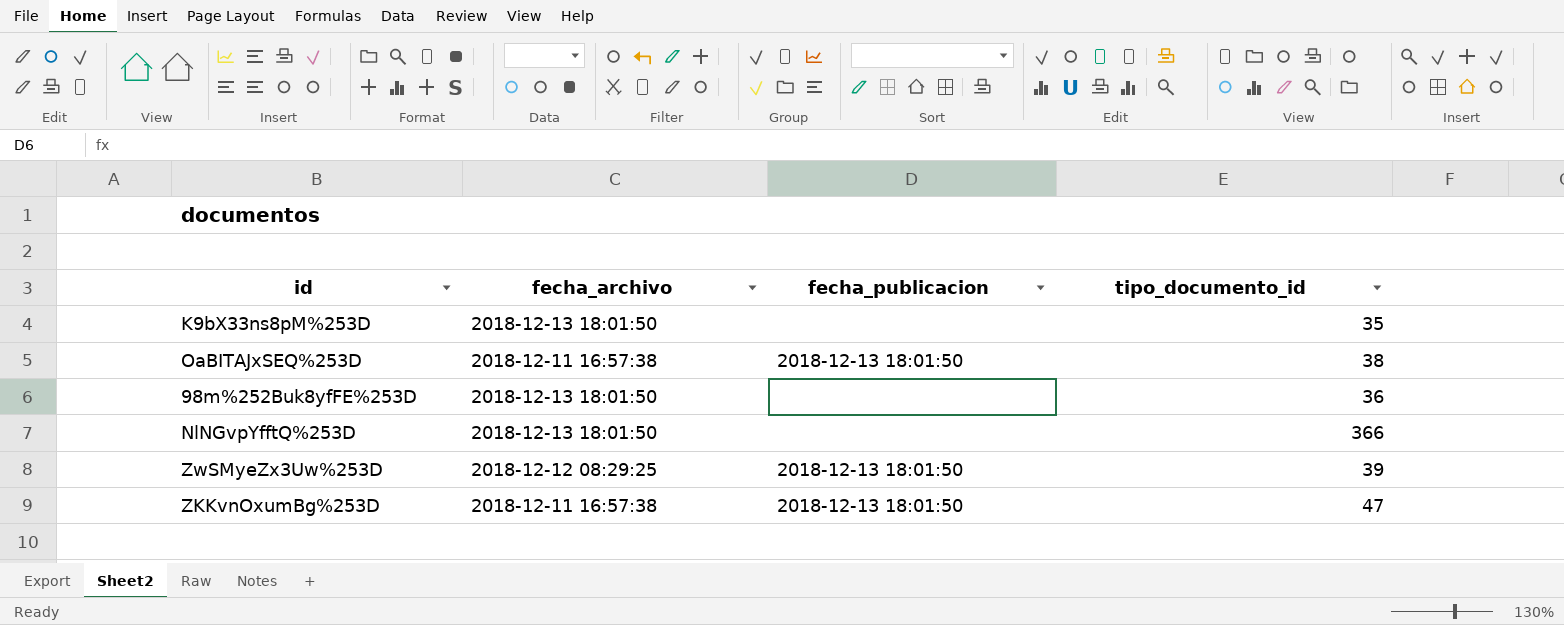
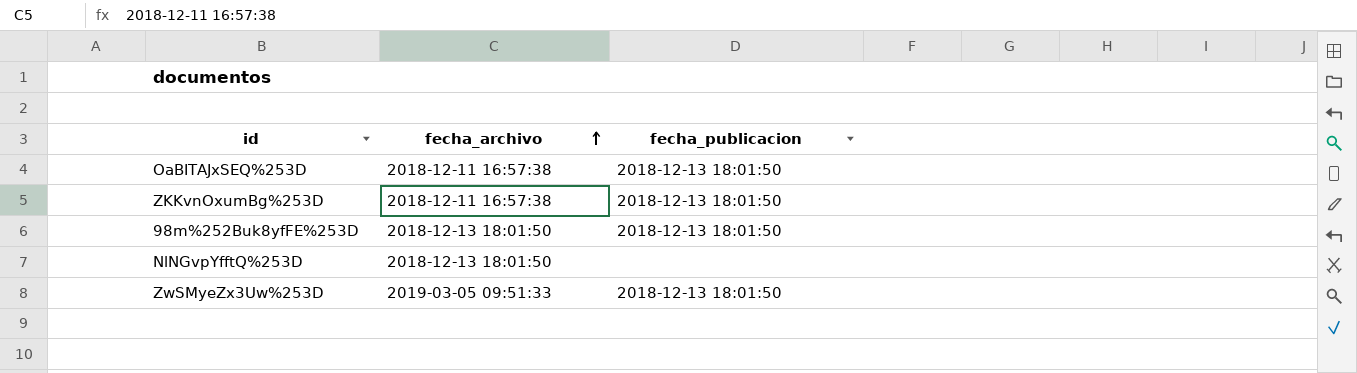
row order: none -> fecha_archivo ascending
column tipo_documento_id | position: 4 -> none
row K9bX33ns8pM%253D: 2018-12-13 18:01:50 | none | 35 -> none
98m%252Buk8yfFE%253D | fecha_publicacion: none -> 2018-12-13 18:01:50
ZwSMyeZx3Uw%253D | fecha_archivo: 2018-12-12 08:29:25 -> 2019-03-05 09:51:33

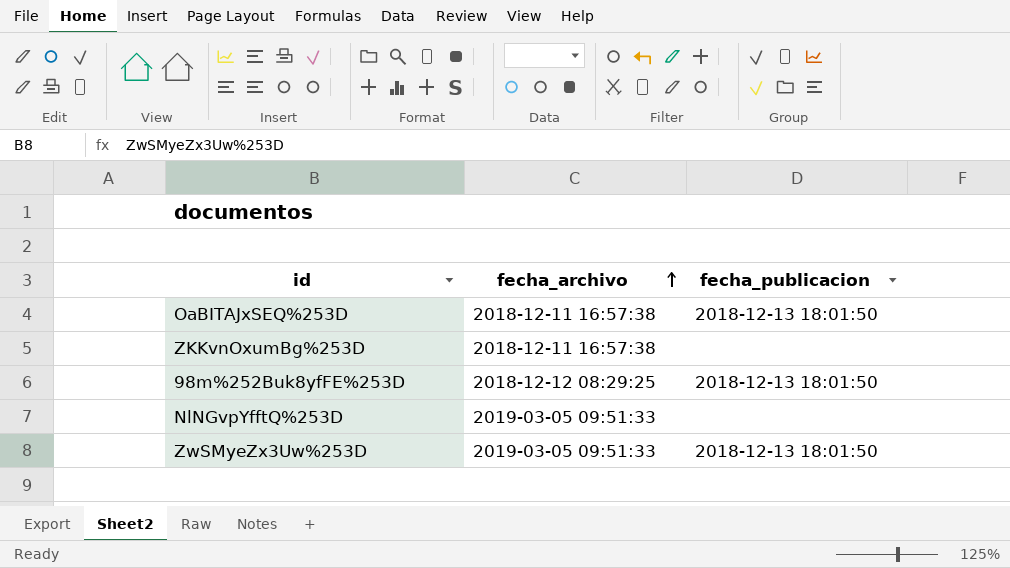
ZKKvnOxumBg%253D | fecha_publicacion: 2018-12-13 18:01:50 -> none
98m%252Buk8yfFE%253D | fecha_archivo: 2018-12-13 18:01:50 -> 2018-12-12 08:29:25
NlNGvpYfftQ%253D | fecha_archivo: 2018-12-13 18:01:50 -> 2019-03-05 09:51:33

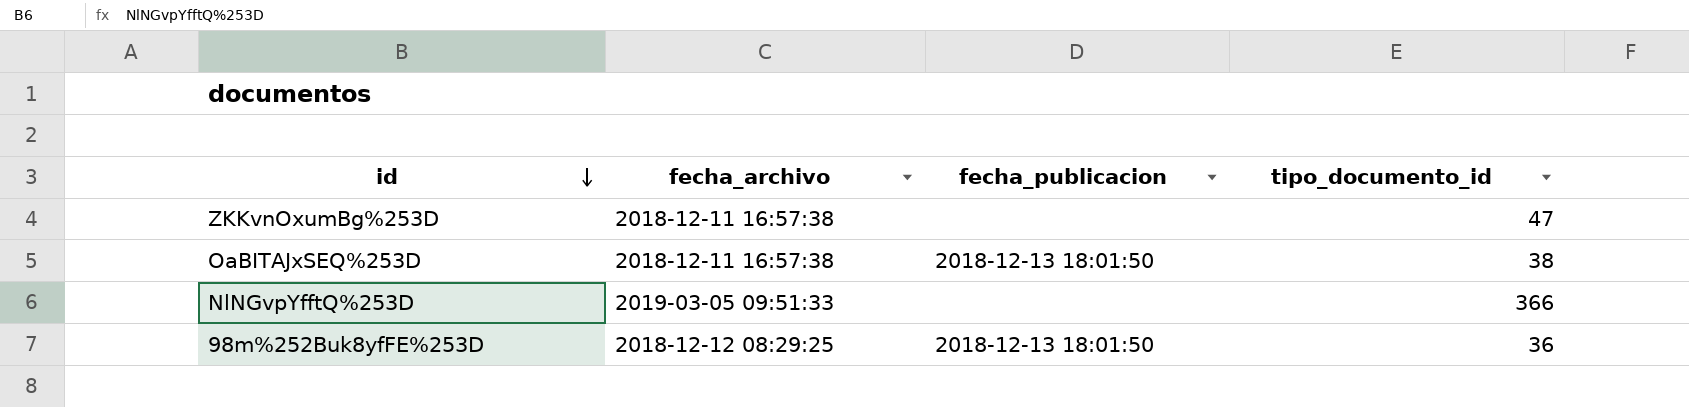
row order: fecha_archivo ascending -> id descending
column tipo_documento_id | position: none -> 4
row ZwSMyeZx3Uw%253D: 2019-03-05 09:51:33 | 2018-12-13 18:01:50 -> none

